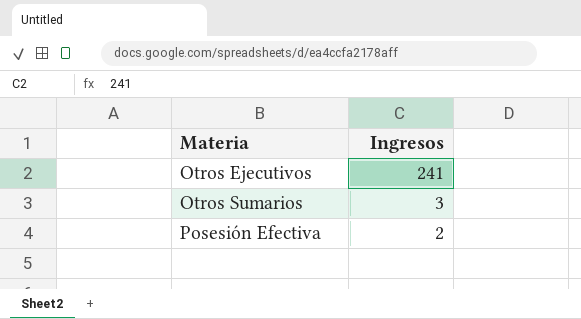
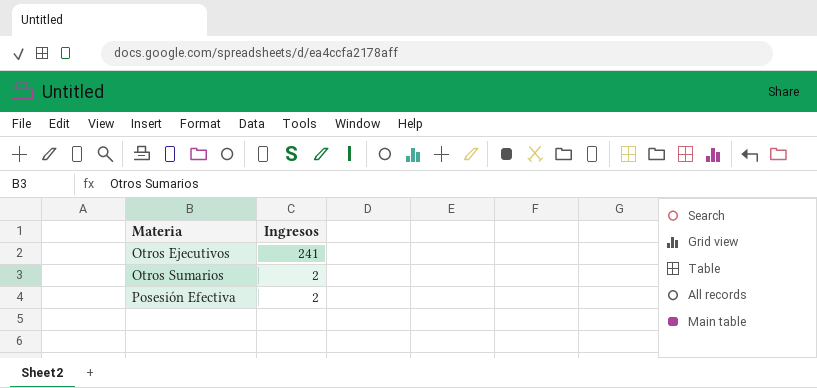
Otros Sumarios | Ingresos: 3 -> 2

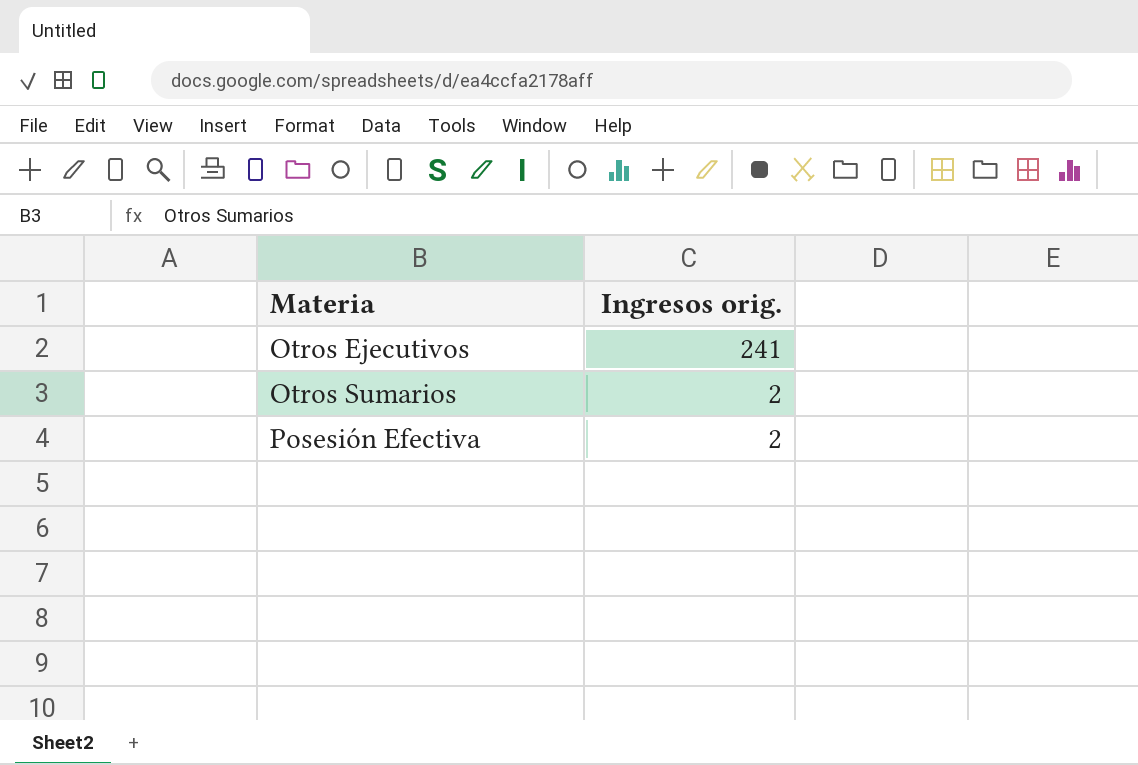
column name: Ingresos -> Ingresos orig.

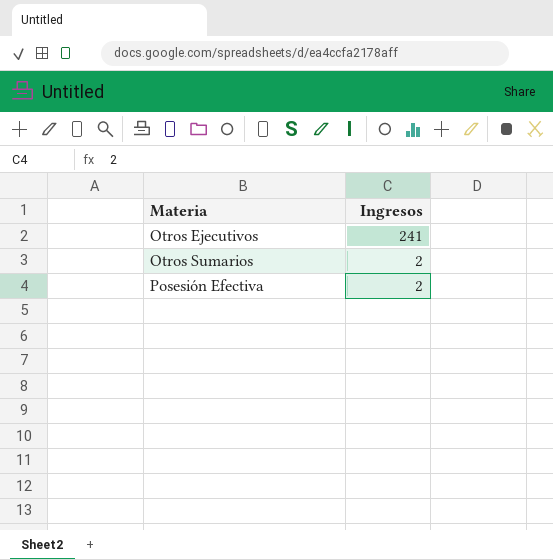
column name: Ingresos orig. -> Ingresos

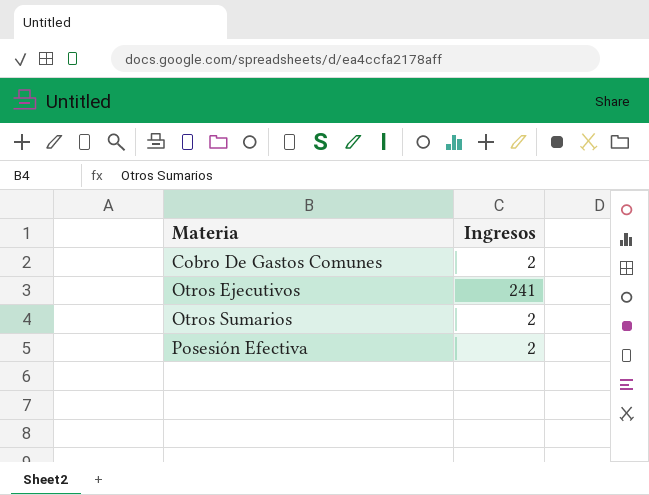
row Cobro De Gastos Comunes: none -> 2

